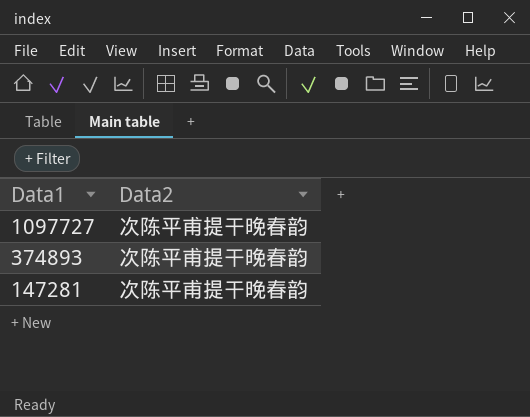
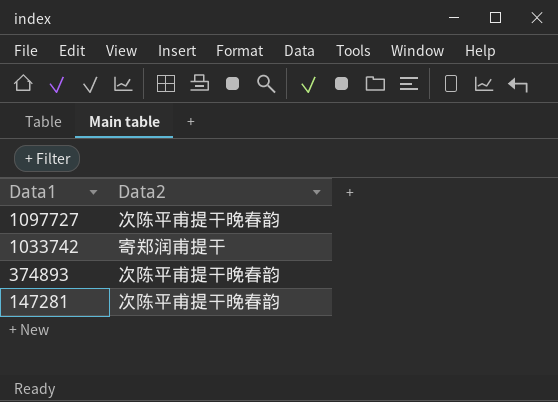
row 1033742: none -> 寄郑润甫提干

